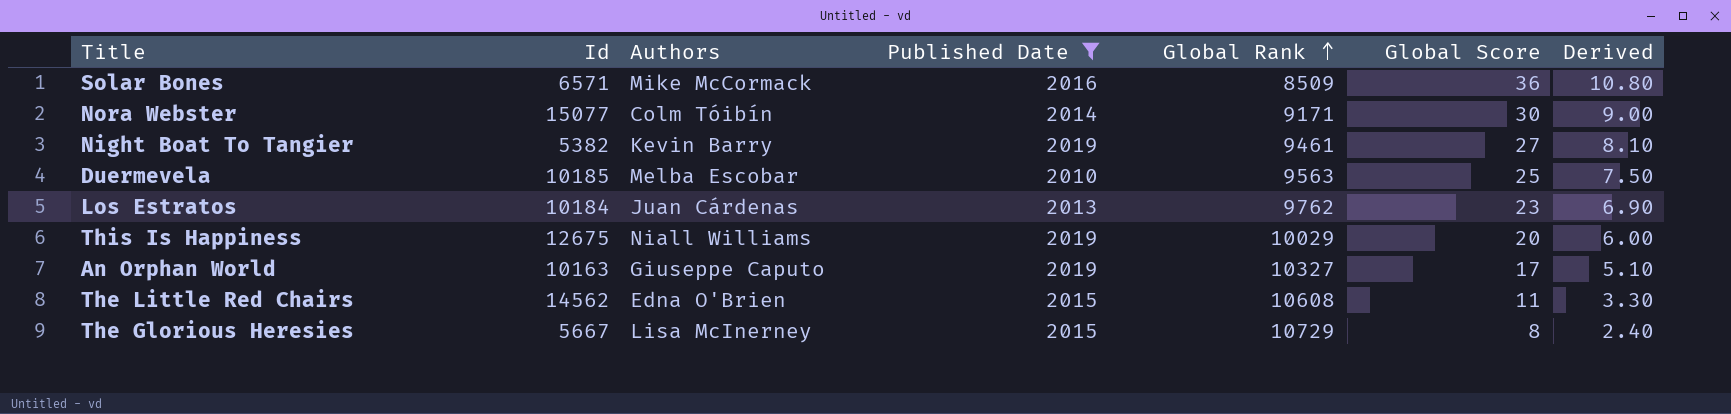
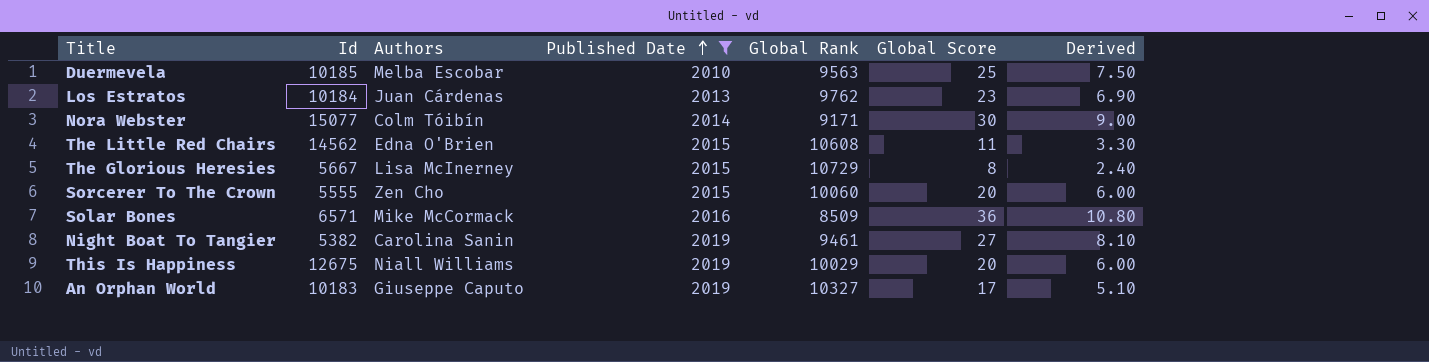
row order: Global Rank ascending -> Published Date ascending
row Sorcerer To The Crown: none -> 5555 | Zen Cho | 2015 | 10060 | 20 | 6.00
Night Boat To Tangier | Authors: Kevin Barry -> Carolina Sanin
An Orphan World | Id: 10163 -> 10183

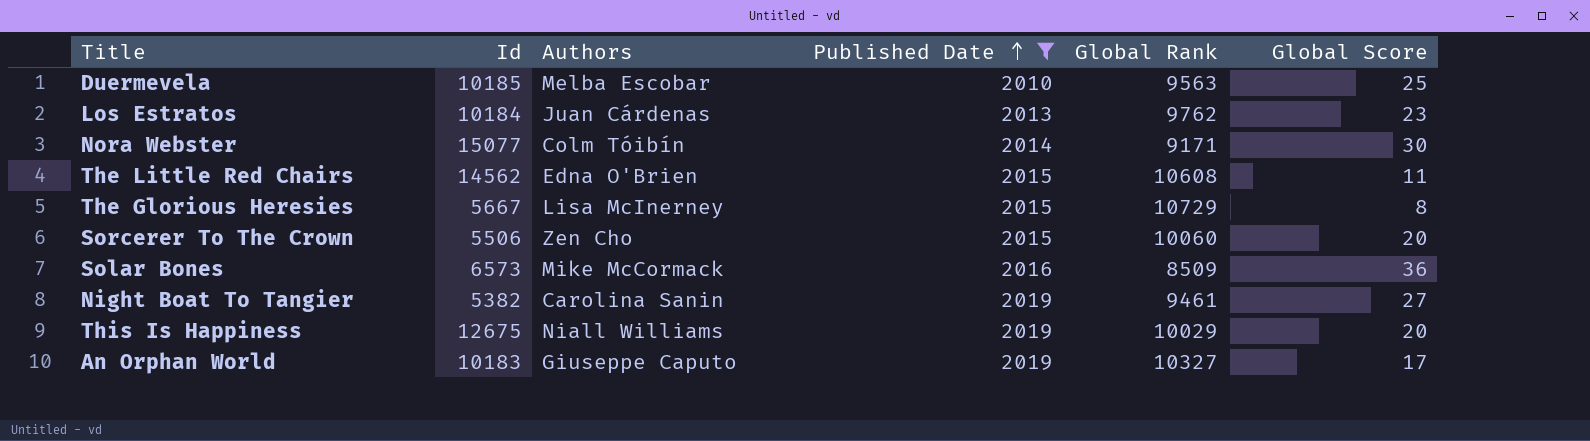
column Derived | formula: [Global Score] * 0.3 -> none
Sorcerer To The Crown | Id: 5555 -> 5506
Solar Bones | Id: 6571 -> 6573

